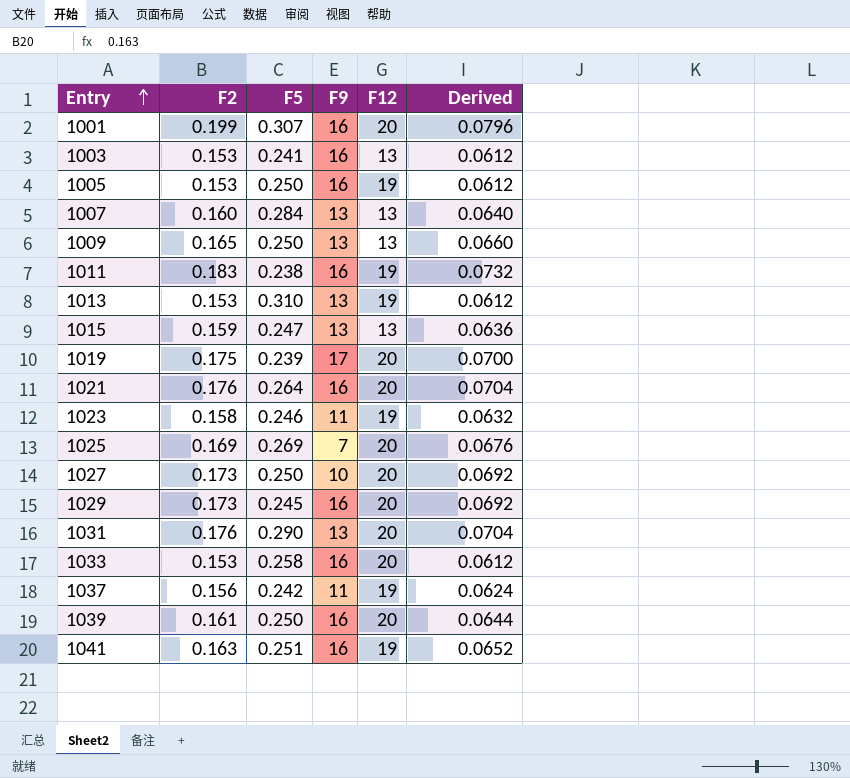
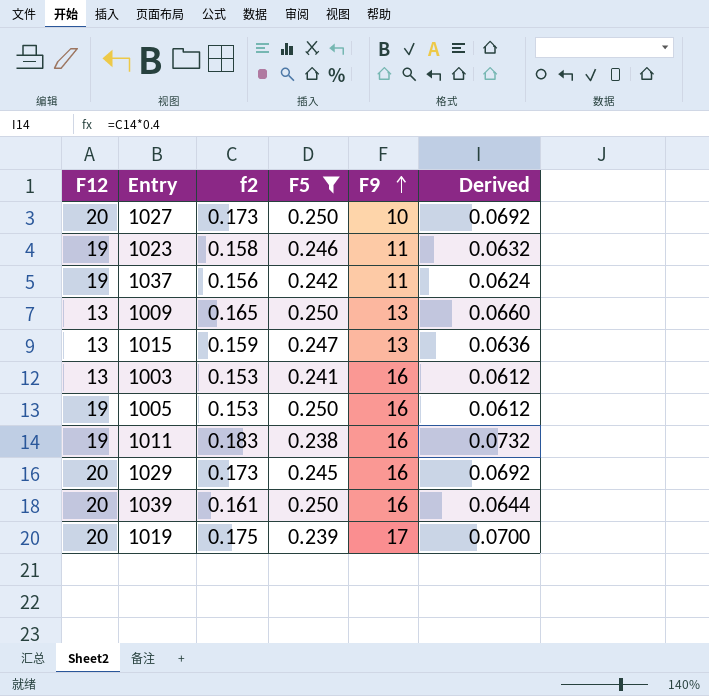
filter: none -> F5 <= 0.250
row order: Entry ascending -> F9 ascending
column F12 | position: 5 -> 1
column name: F2 -> f2

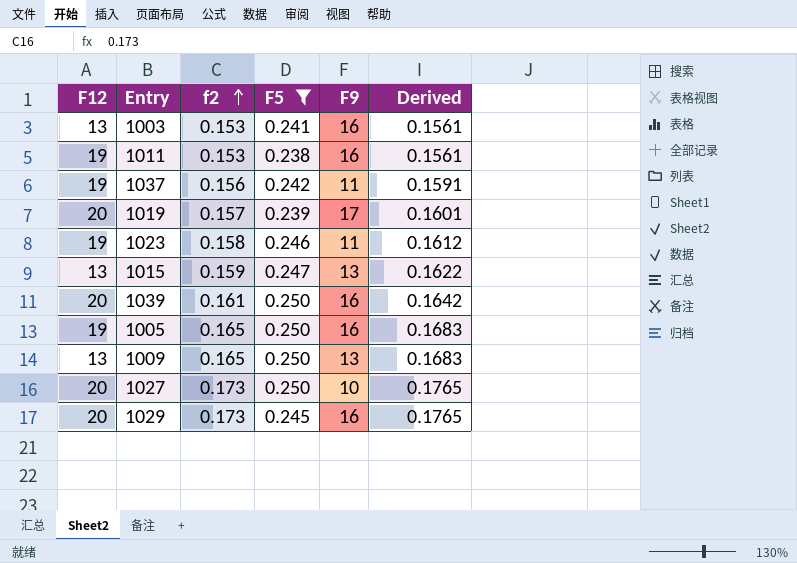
row order: F9 ascending -> f2 ascending
column Derived | formula: [f2] * 0.4 -> [f2] * 1.02
1011 | f2: 0.183 -> 0.153
1019 | f2: 0.175 -> 0.157
1005 | f2: 0.153 -> 0.165

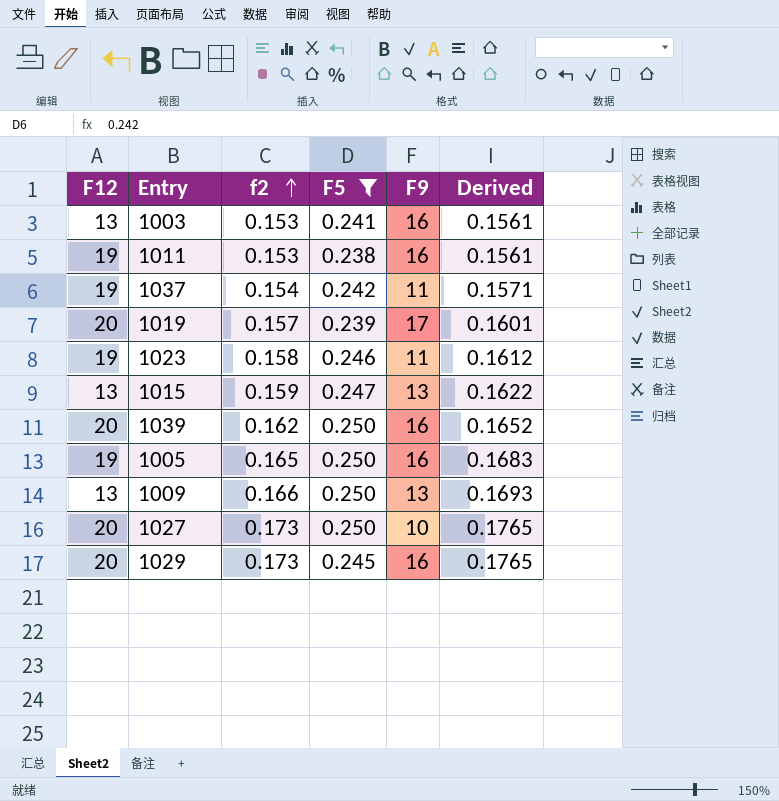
1037 | f2: 0.156 -> 0.154
1037 | Derived: 0.1591 -> 0.1571
1039 | f2: 0.161 -> 0.162
1039 | Derived: 0.1642 -> 0.1652
1009 | f2: 0.165 -> 0.166
1009 | Derived: 0.1683 -> 0.1693

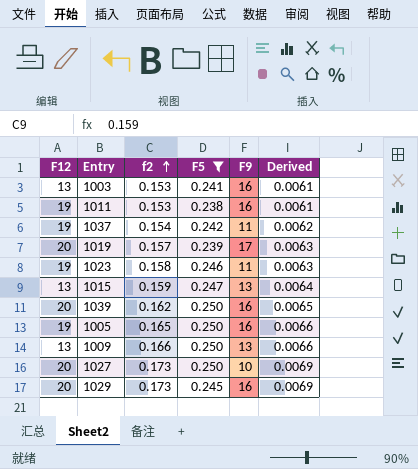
column Derived | formula: [f2] * 1.02 -> [f2] * 0.04

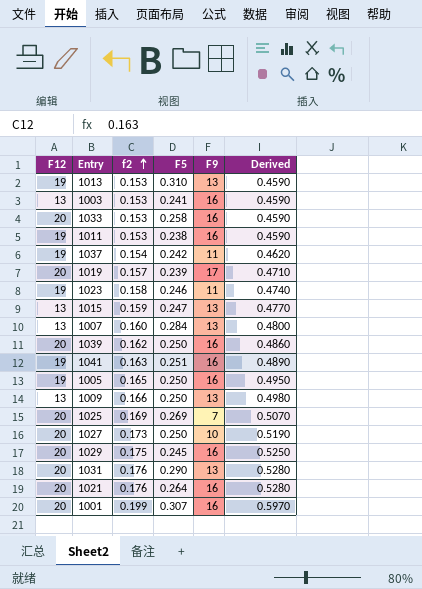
filter: F5 <= 0.250 -> none
column Derived | formula: [f2] * 0.04 -> [f2] * 3
1029 | f2: 0.173 -> 0.175

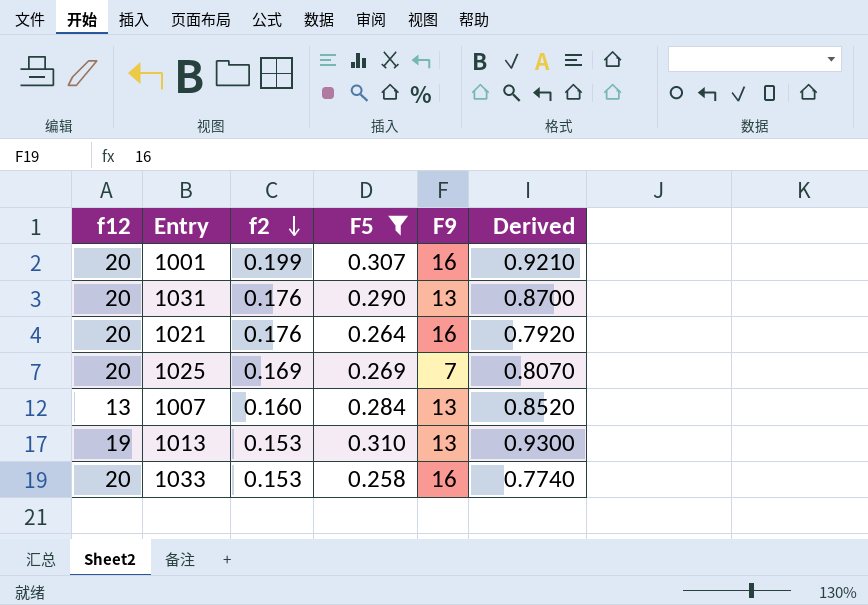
filter: none -> F5 >= 0.258
row order: f2 ascending -> f2 descending
column name: F12 -> f12
column Derived | formula: [f2] * 3 -> [F5] * 3

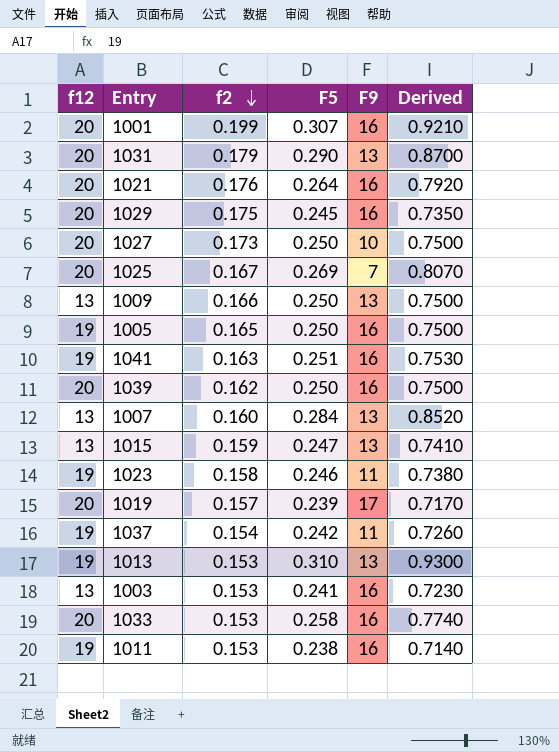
filter: F5 >= 0.258 -> none
1031 | f2: 0.176 -> 0.179
1025 | f2: 0.169 -> 0.167

